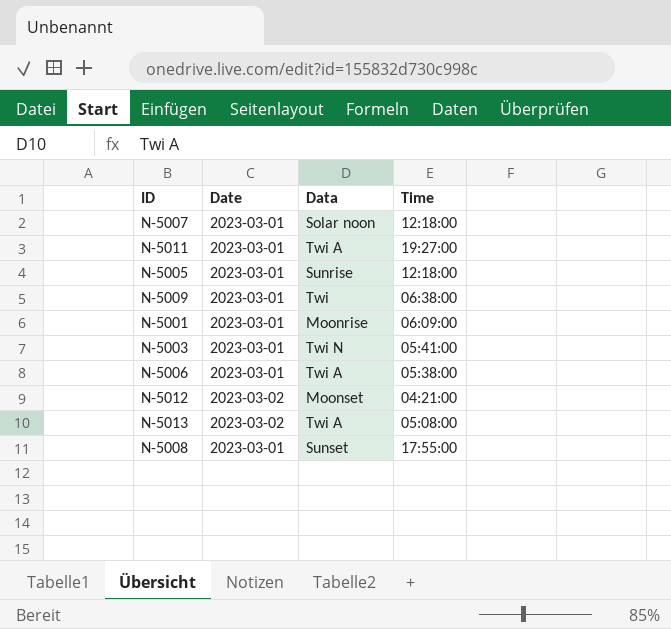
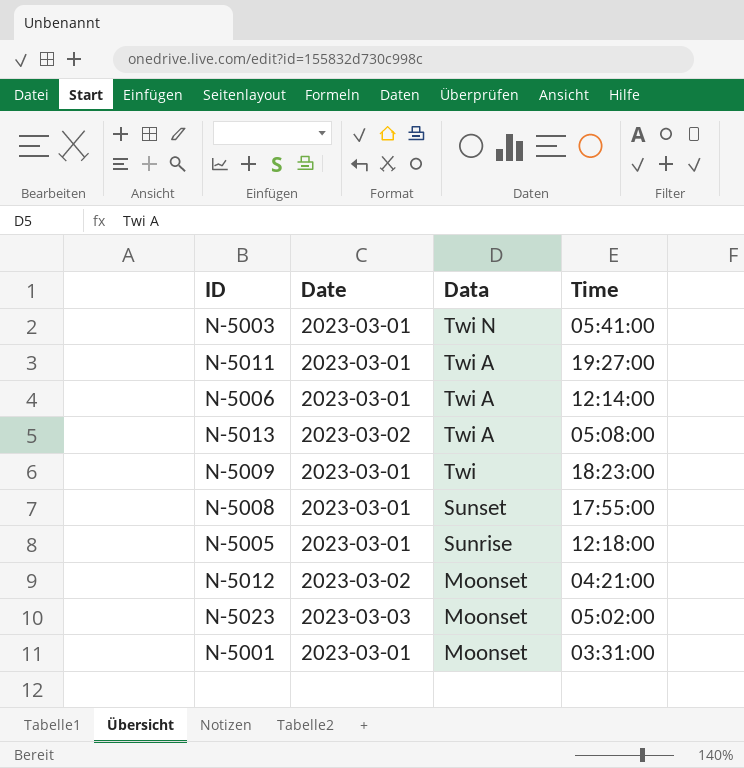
row order: none -> Data descending
row N-5007: 2023-03-01 | Solar noon | 12:18:00 -> none
N-5006 | Time: 05:38:00 -> 12:14:00
N-5009 | Time: 06:38:00 -> 18:23:00
row N-5023: none -> 2023-03-03 | Moonset | 05:02:00
N-5001 | Data: Moonrise -> Moonset
N-5001 | Time: 06:09:00 -> 03:31:00

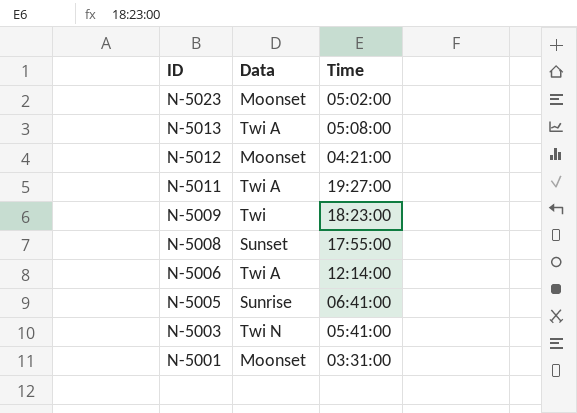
row order: Data descending -> ID descending
column Date | position: 2 -> none
N-5005 | Time: 12:18:00 -> 06:41:00

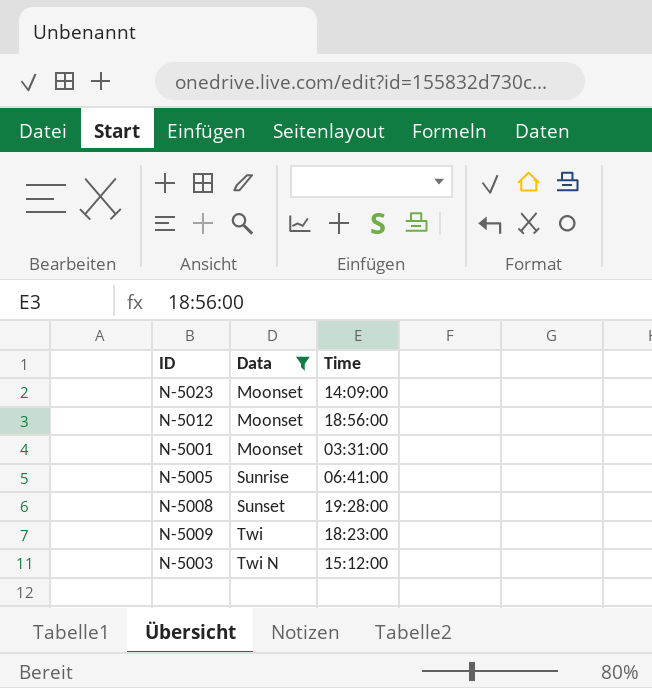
filter: none -> Data != Twi A
row order: ID descending -> Data ascending
N-5023 | Time: 05:02:00 -> 14:09:00
N-5012 | Time: 04:21:00 -> 18:56:00
N-5008 | Time: 17:55:00 -> 19:28:00
N-5003 | Time: 05:41:00 -> 15:12:00

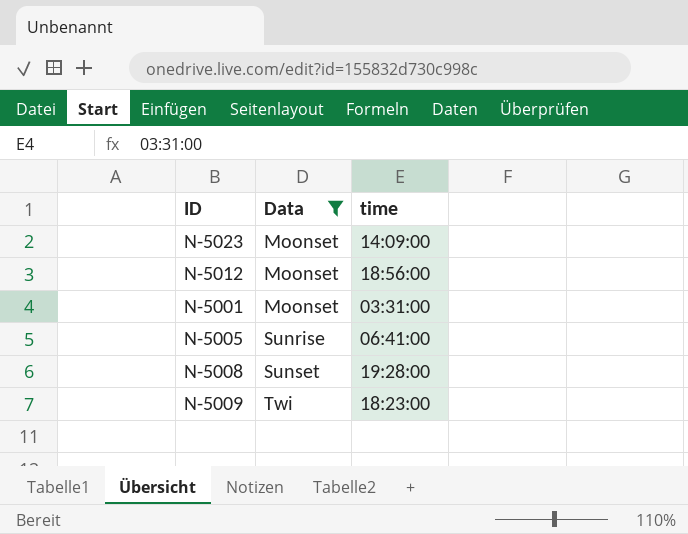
column name: Time -> time
row N-5003: Twi N | 15:12:00 -> none

